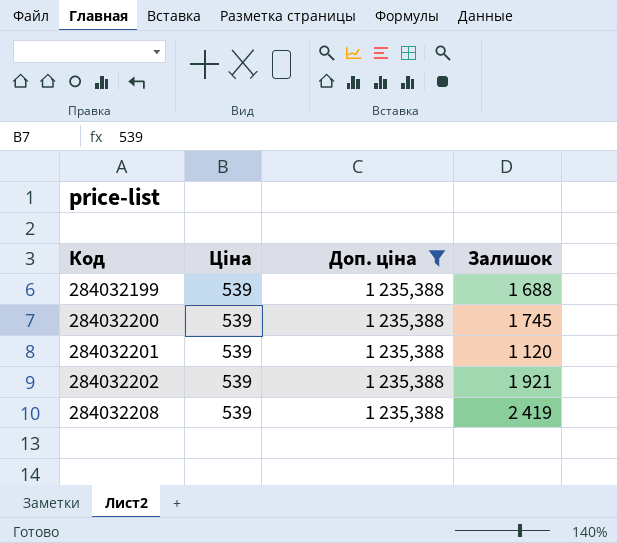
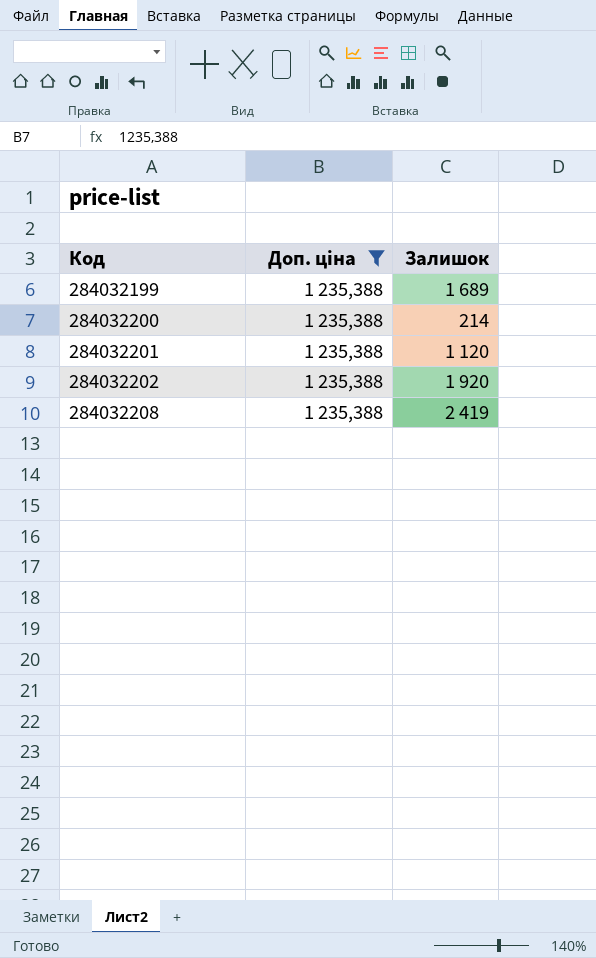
column Ціна | position: 2 -> none
284032199 | Залишок: 1 688 -> 1 689
284032200 | Залишок: 1 745 -> 214
284032202 | Залишок: 1 921 -> 1 920

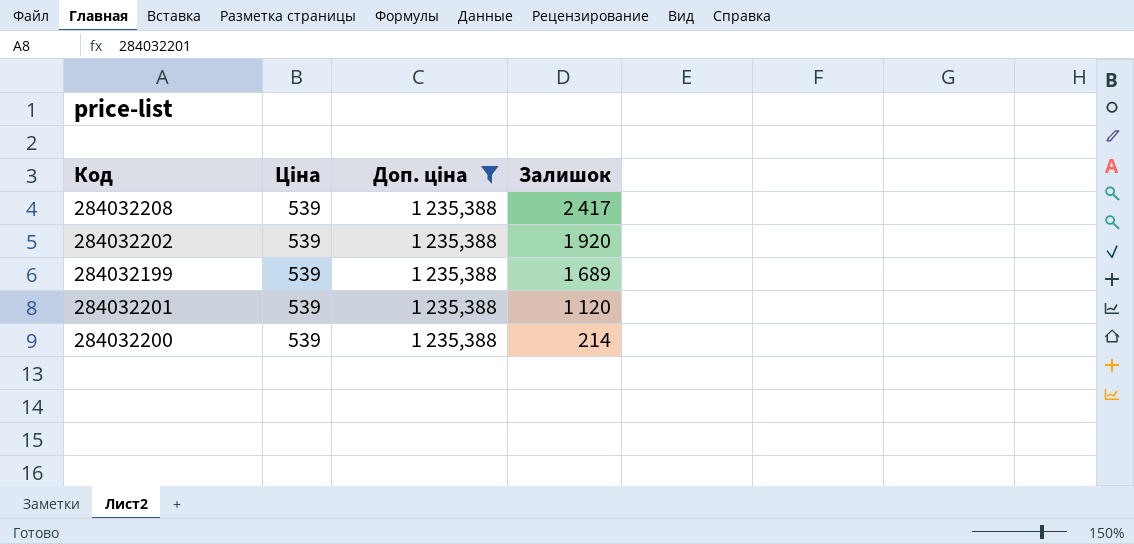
row order: Код ascending -> Залишок descending
column Ціна | position: none -> 2
284032208 | Залишок: 2 419 -> 2 417

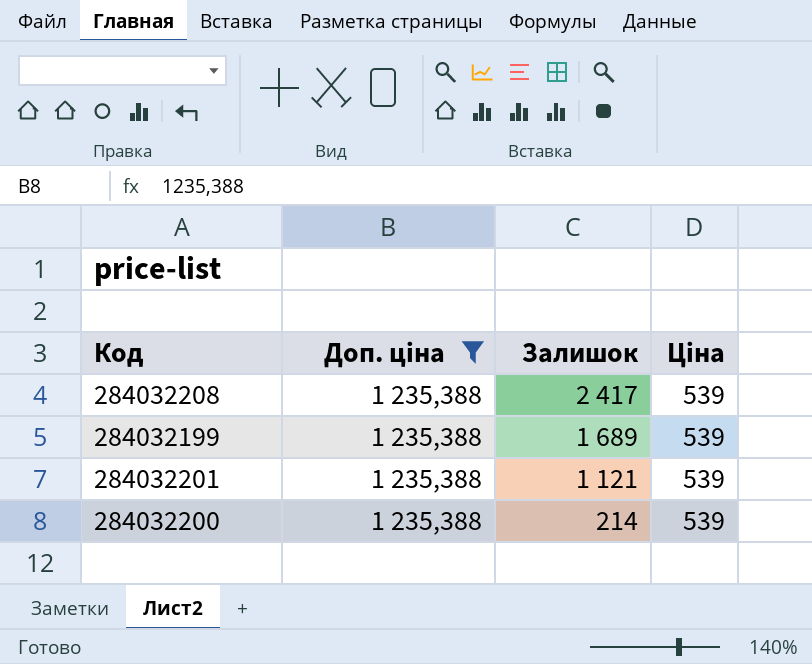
column Ціна | position: 2 -> 4
row 284032202: 539 | 1 235,388 | 1 920 -> none
284032201 | Залишок: 1 120 -> 1 121

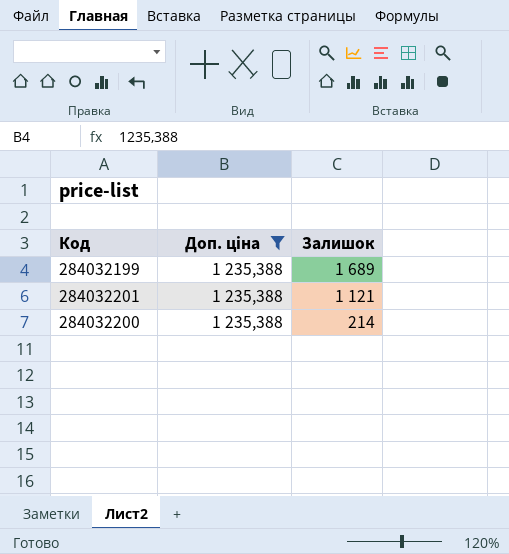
column Ціна | position: 4 -> none
row 284032208: 1 235,388 | 2 417 | 539 -> none

